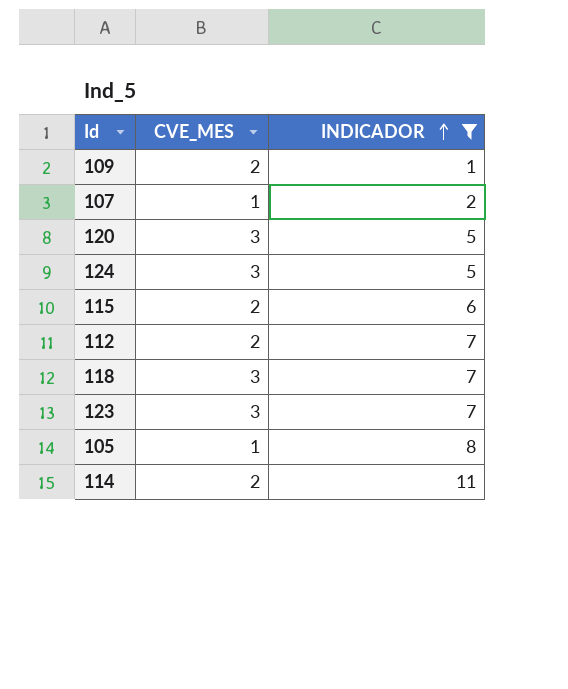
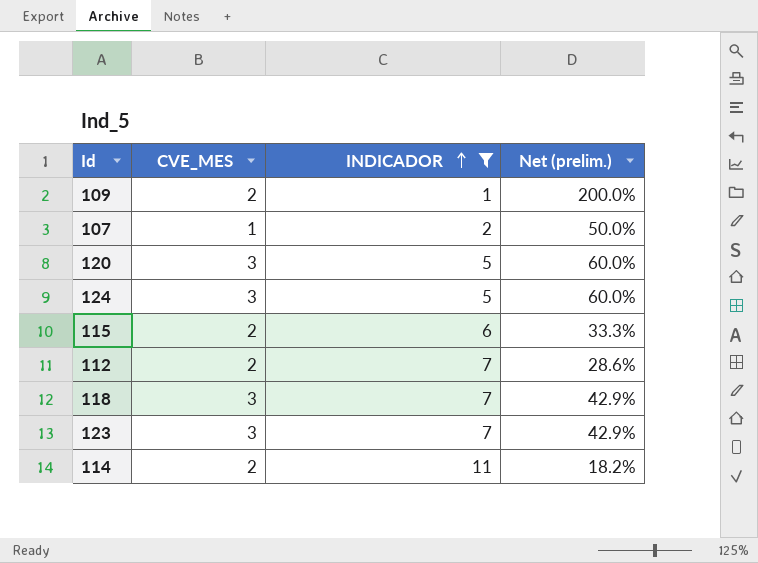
column Net (prelim.) | formula: none -> [CVE_MES] / [INDICADOR]
row 105: 1 | 8 -> none

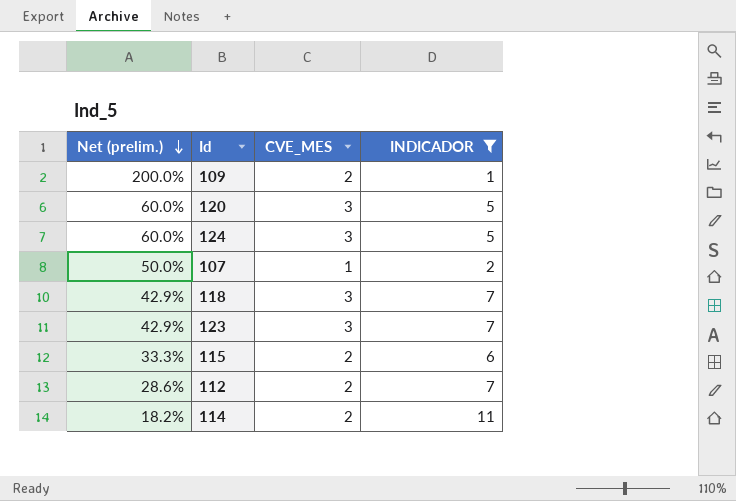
row order: INDICADOR ascending -> Net (prelim.) descending
column Net (prelim.) | position: 4 -> 1

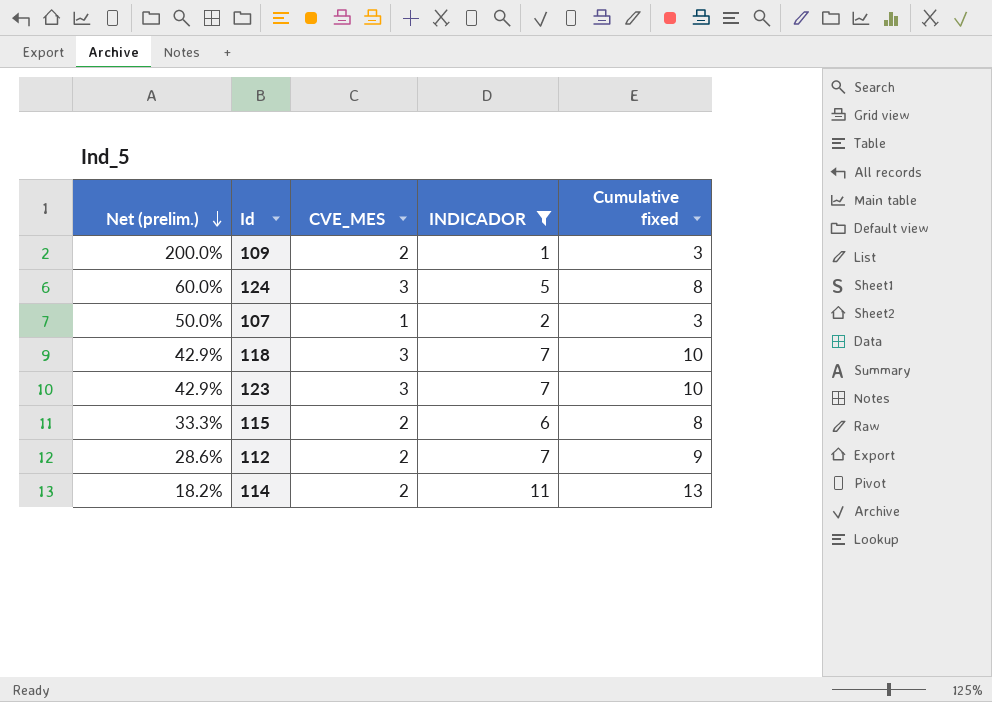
column Cumulative fixed | formula: none -> [CVE_MES] + [INDICADOR]
row 120: 60.0% | 3 | 5 -> none

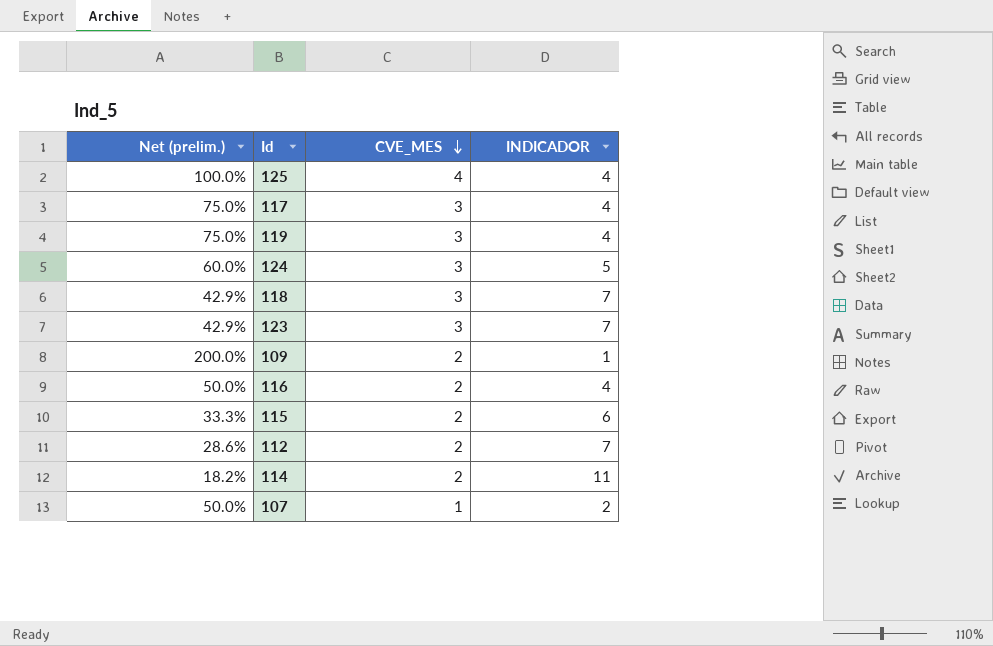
filter: INDICADOR != 4 -> none
row order: Net (prelim.) descending -> CVE_MES descending
column Cumulative fixed | formula: [CVE_MES] + [INDICADOR] -> none

